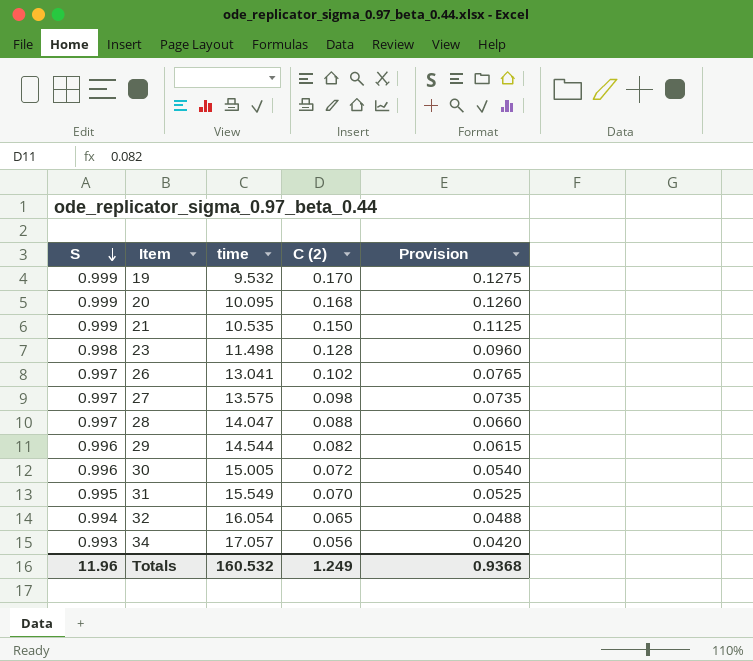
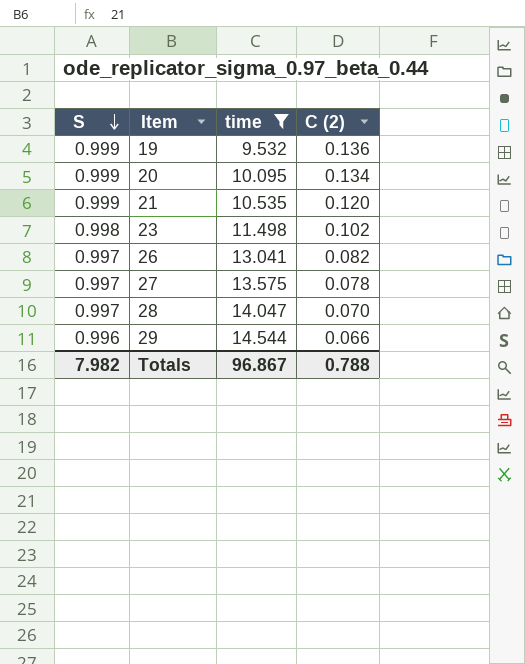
filter: none -> time <= 14.544
column Provision | formula: [C (2)] * 0.75 -> none
19 | C (2): 0.170 -> 0.136
20 | C (2): 0.168 -> 0.134
21 | C (2): 0.150 -> 0.120
23 | C (2): 0.128 -> 0.102
26 | C (2): 0.102 -> 0.082
27 | C (2): 0.098 -> 0.078
28 | C (2): 0.088 -> 0.070
29 | C (2): 0.082 -> 0.066
Totals | S: 11.96 -> 7.982
Totals | time: 160.532 -> 96.867
Totals | C (2): 1.249 -> 0.788

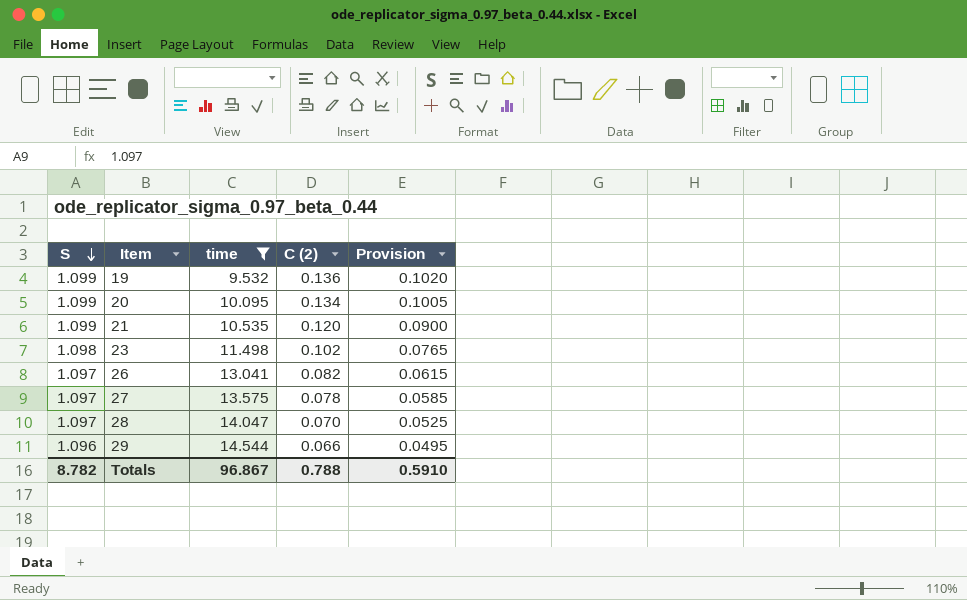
column Provision | formula: none -> [C (2)] * 0.75
19 | S: 0.999 -> 1.099
20 | S: 0.999 -> 1.099
21 | S: 0.999 -> 1.099
23 | S: 0.998 -> 1.098
26 | S: 0.997 -> 1.097
27 | S: 0.997 -> 1.097
28 | S: 0.997 -> 1.097
29 | S: 0.996 -> 1.096
Totals | S: 7.982 -> 8.782

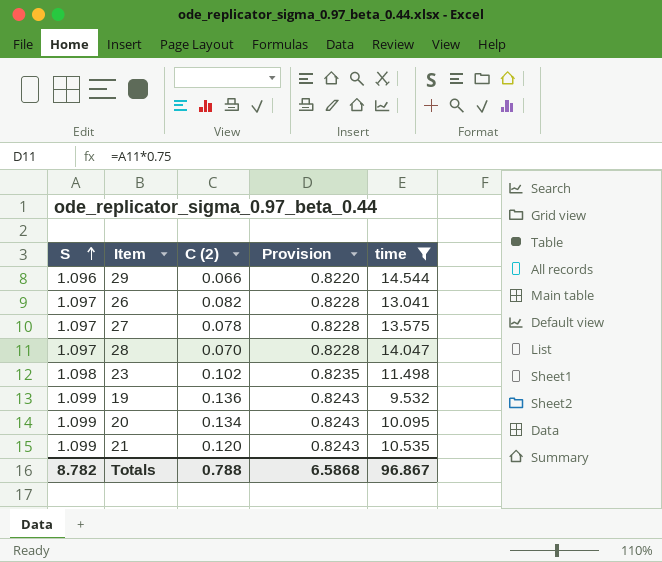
row order: S descending -> S ascending
column Provision | formula: [C (2)] * 0.75 -> [S] * 0.75
column time | position: 3 -> 5
Totals | Provision: 0.5910 -> 6.5868

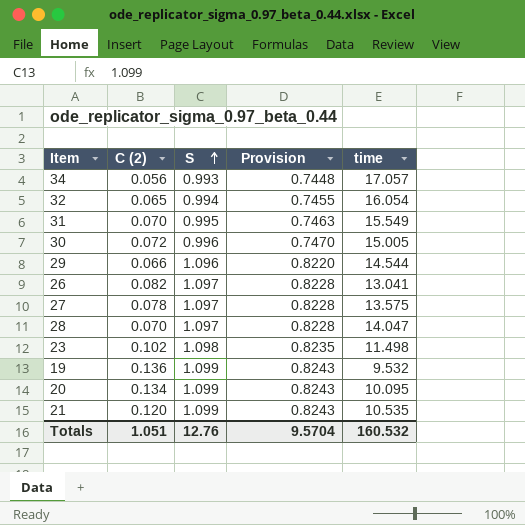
filter: time <= 14.544 -> none
column S | position: 1 -> 3
Totals | C (2): 0.788 -> 1.051
Totals | S: 8.782 -> 12.76
Totals | Provision: 6.5868 -> 9.5704
Totals | time: 96.867 -> 160.532

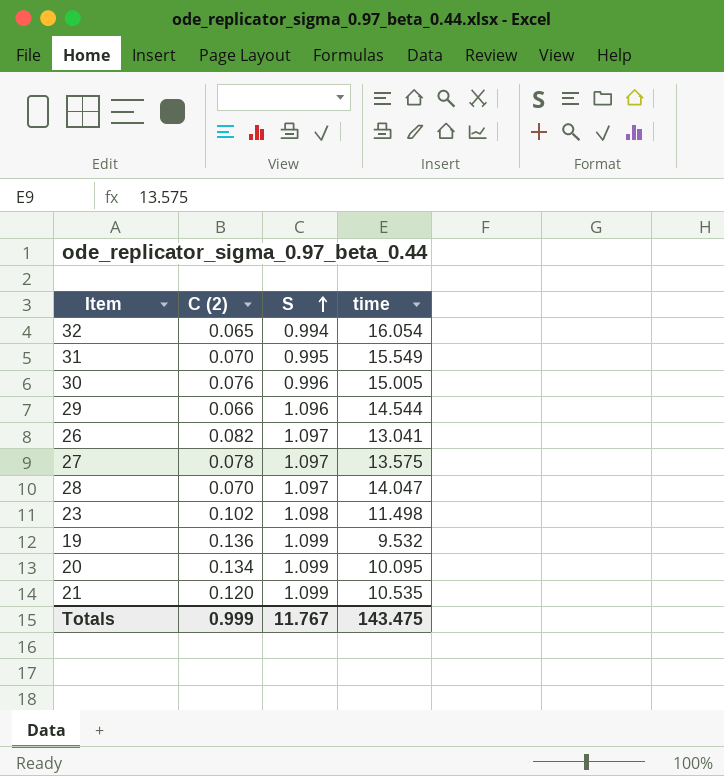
column Provision | formula: [S] * 0.75 -> none
row 34: 0.056 | 0.993 | 0.7448 | 17.057 -> none
30 | C (2): 0.072 -> 0.076
Totals | C (2): 1.051 -> 0.999
Totals | S: 12.76 -> 11.767
Totals | time: 160.532 -> 143.475

